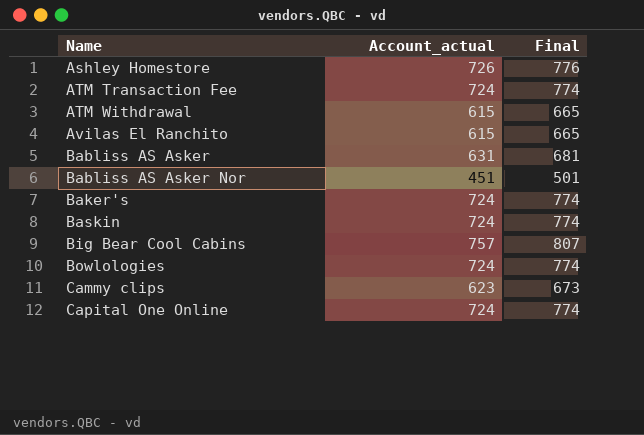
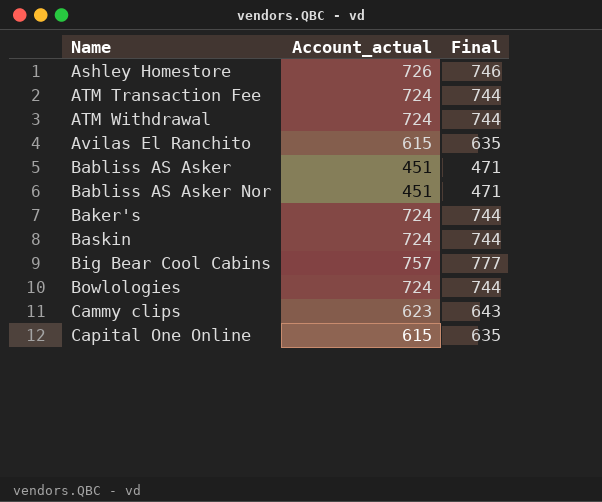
column Final | formula: [Account_actual] + 50 -> [Account_actual] + 20
ATM Withdrawal | Account_actual: 615 -> 724
Babliss AS Asker | Account_actual: 631 -> 451
Capital One Online | Account_actual: 724 -> 615

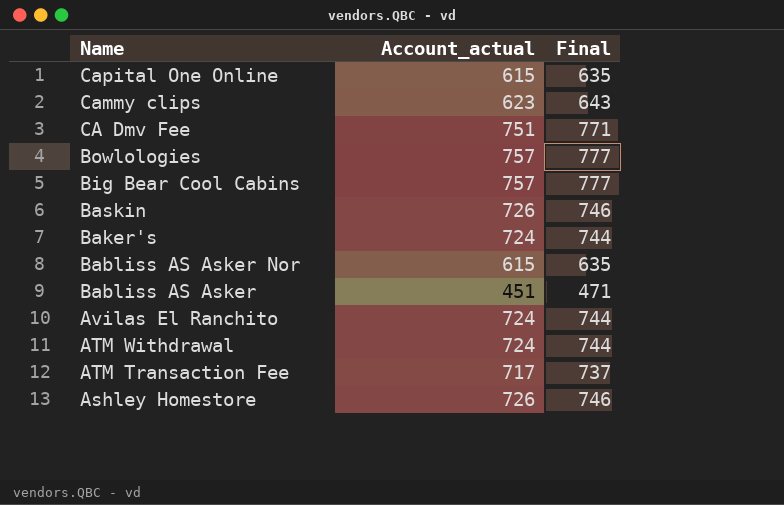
row order: Name ascending -> Name descending
row CA Dmv Fee: none -> 751 | 771
Bowlologies | Account_actual: 724 -> 757
Bowlologies | Final: 744 -> 777
Baskin | Account_actual: 724 -> 726
Baskin | Final: 744 -> 746
Babliss AS Asker Nor | Account_actual: 451 -> 615
Babliss AS Asker Nor | Final: 471 -> 635
Avilas El Ranchito | Account_actual: 615 -> 724
Avilas El Ranchito | Final: 635 -> 744
ATM Transaction Fee | Account_actual: 724 -> 717
ATM Transaction Fee | Final: 744 -> 737

